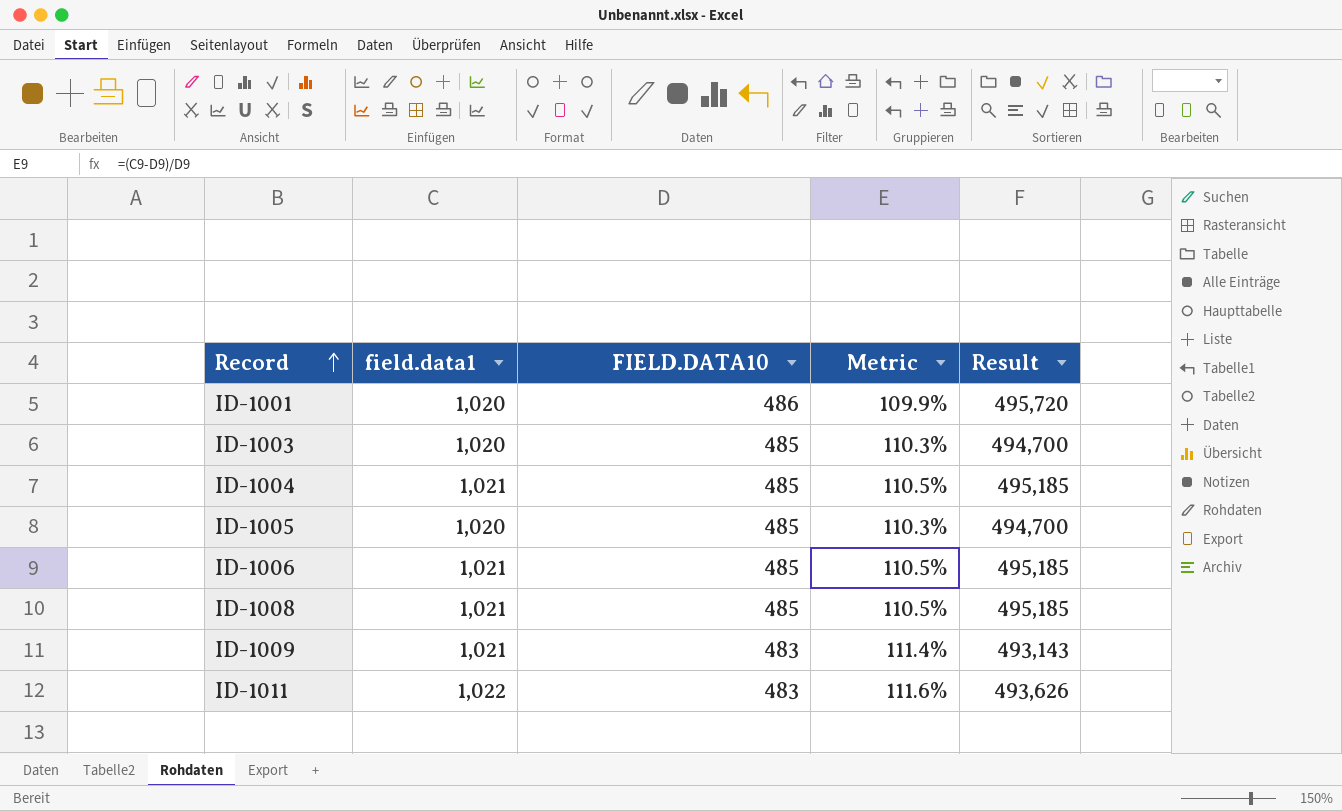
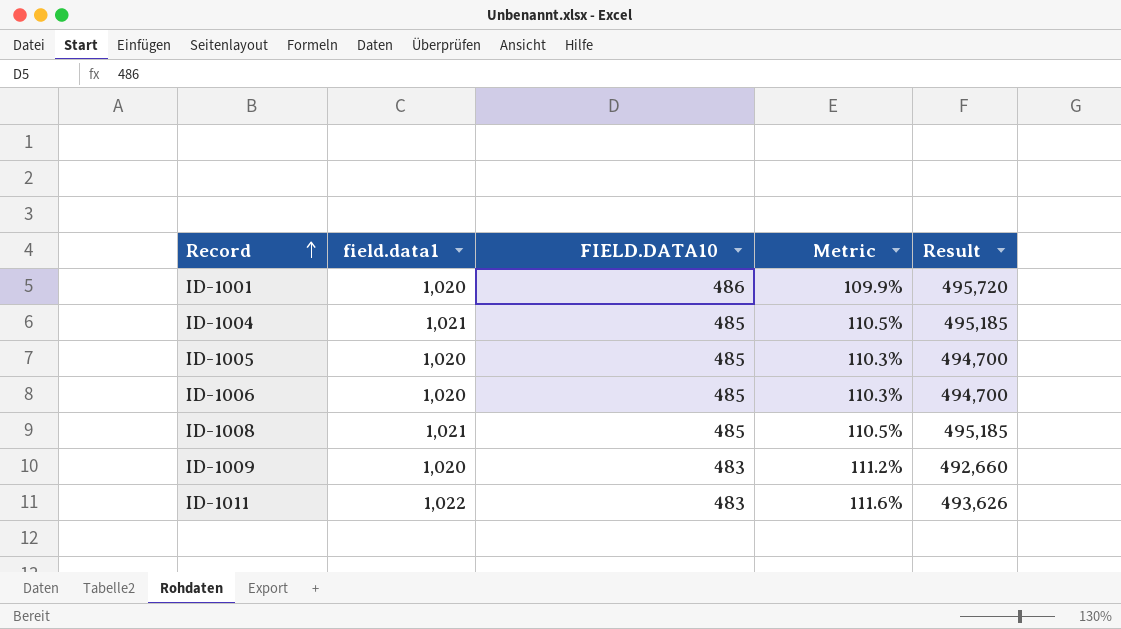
row ID-1003: 1,020 | 485 | 110.3% | 494,700 -> none
ID-1006 | field.data1: 1,021 -> 1,020
ID-1006 | Metric: 110.5% -> 110.3%
ID-1006 | Result: 495,185 -> 494,700
ID-1009 | field.data1: 1,021 -> 1,020
ID-1009 | Metric: 111.4% -> 111.2%
ID-1009 | Result: 493,143 -> 492,660

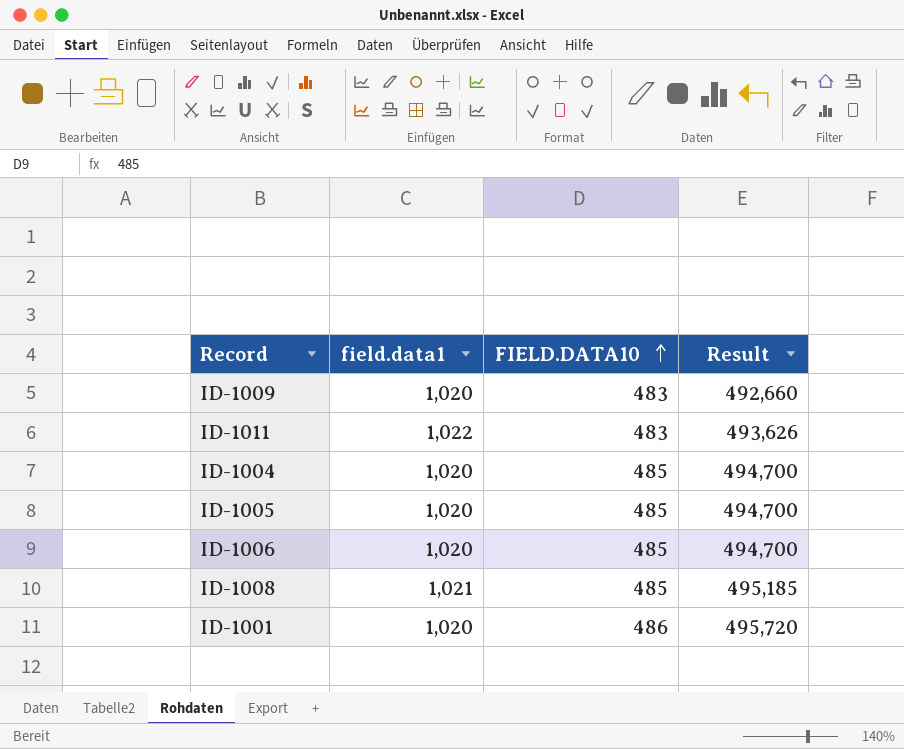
row order: Record ascending -> FIELD.DATA10 ascending
column Metric | formula: ([field.data1] - [FIELD.DATA10]) / [FIELD.DATA10] -> none
ID-1004 | field.data1: 1,021 -> 1,020
ID-1004 | Result: 495,185 -> 494,700

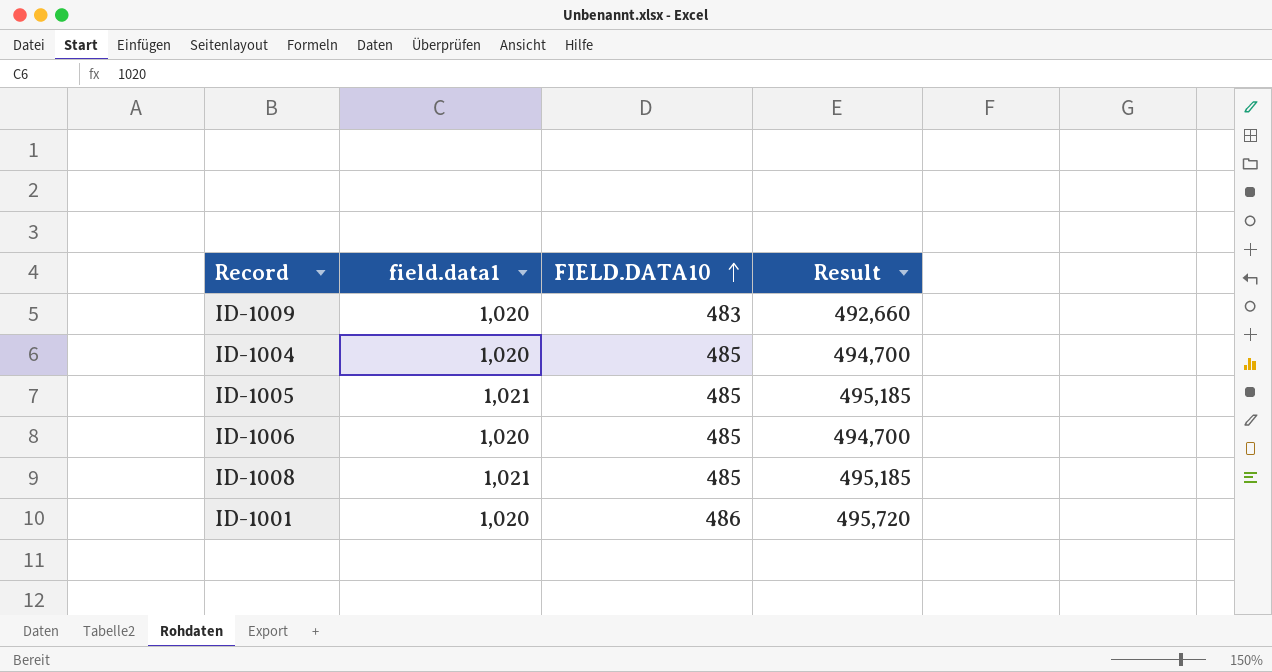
row ID-1011: 1,022 | 483 | 493,626 -> none
ID-1005 | field.data1: 1,020 -> 1,021
ID-1005 | Result: 494,700 -> 495,185

